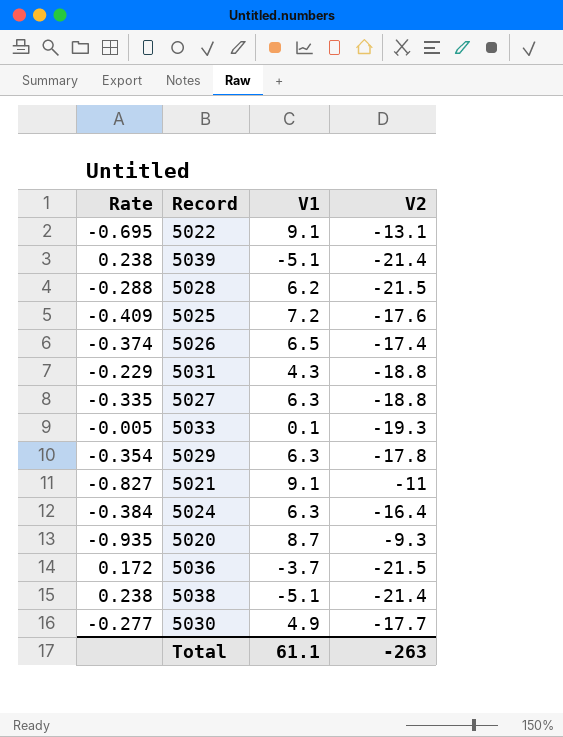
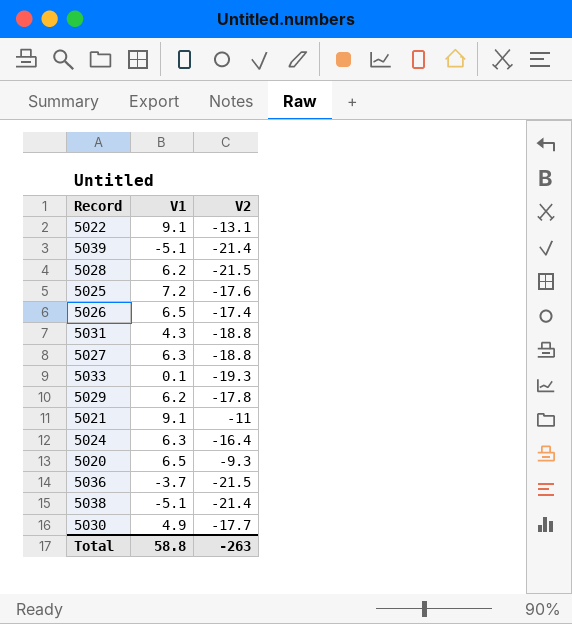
column Rate | formula: [V1] / [V2] -> none
5029 | V1: 6.3 -> 6.2
5020 | V1: 8.7 -> 6.5
Total | V1: 61.1 -> 58.8

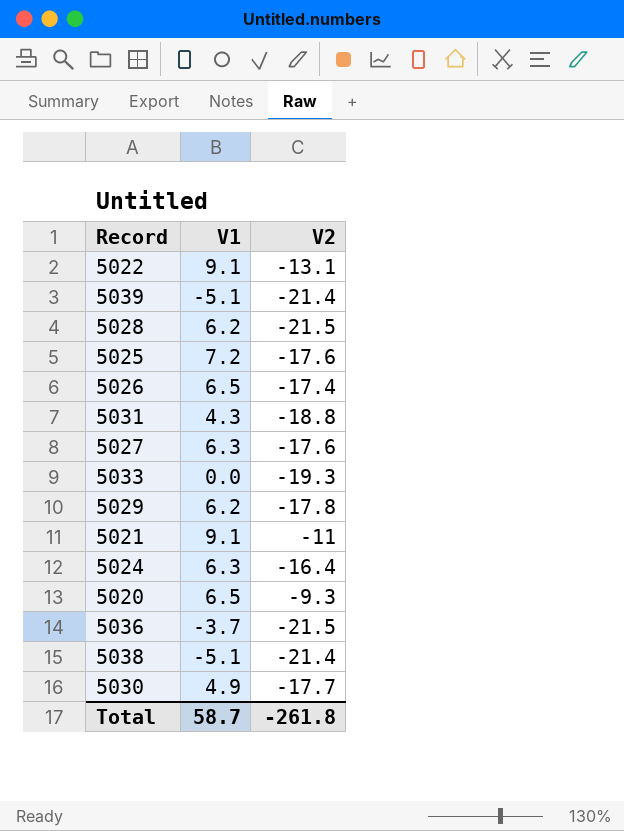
5027 | V2: -18.8 -> -17.6
5033 | V1: 0.1 -> 0.0
Total | V1: 58.8 -> 58.7
Total | V2: -263 -> -261.8

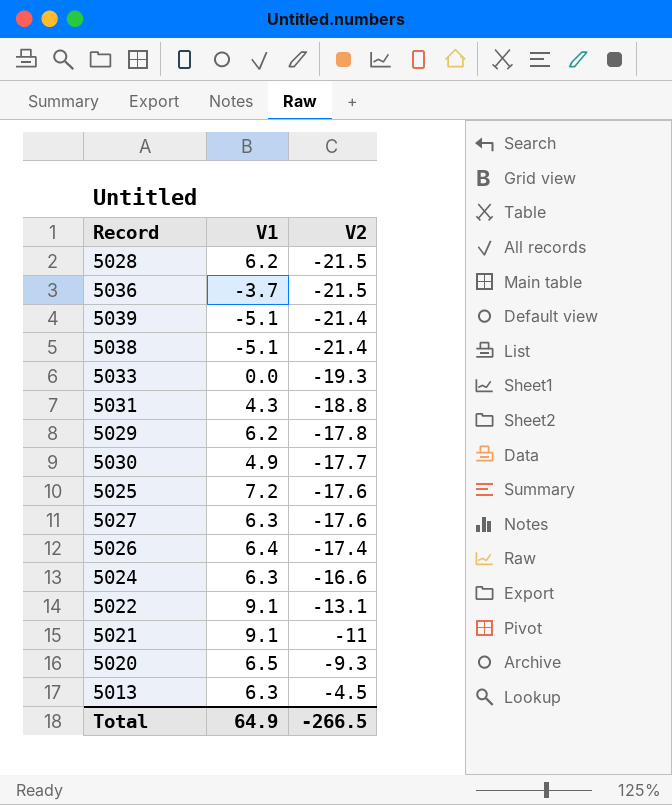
row order: none -> V2 ascending
5026 | V1: 6.5 -> 6.4
5024 | V2: -16.4 -> -16.6
row 5013: none -> 6.3 | -4.5
Total | V1: 58.7 -> 64.9
Total | V2: -261.8 -> -266.5

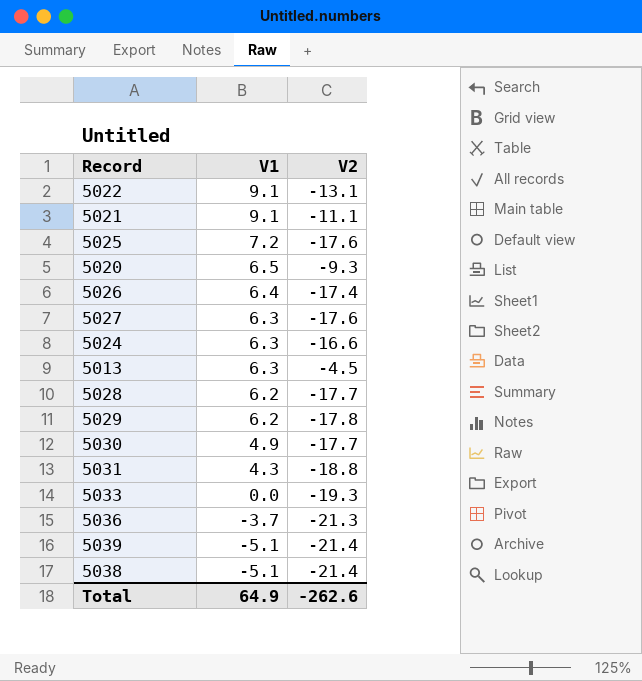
row order: V2 ascending -> V1 descending
5021 | V2: -11 -> -11.1
5028 | V2: -21.5 -> -17.7
5036 | V2: -21.5 -> -21.3
Total | V2: -266.5 -> -262.6

